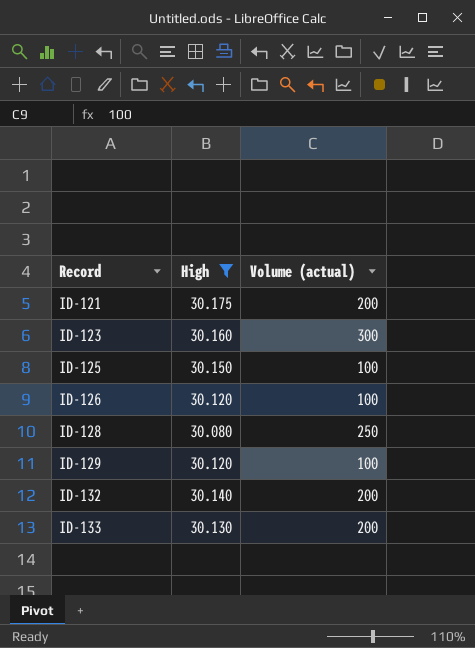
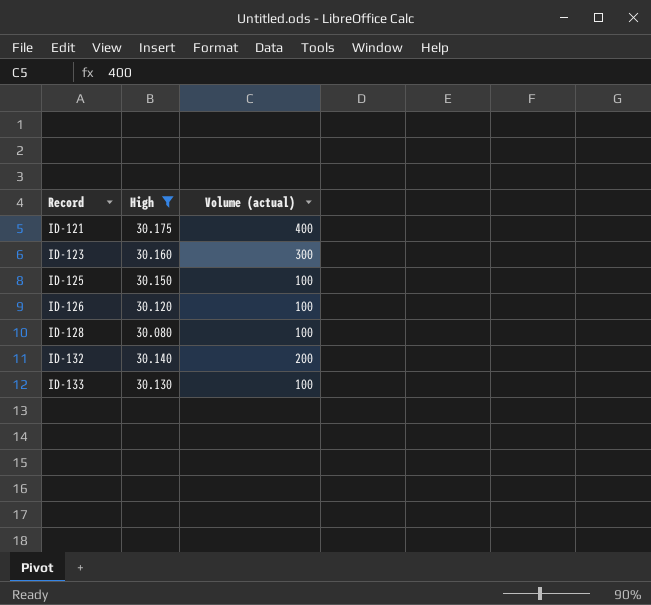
row ID-129: 30.120 | 100 -> none
ID-121 | Volume (actual): 200 -> 400
ID-128 | Volume (actual): 250 -> 100
ID-133 | Volume (actual): 200 -> 100

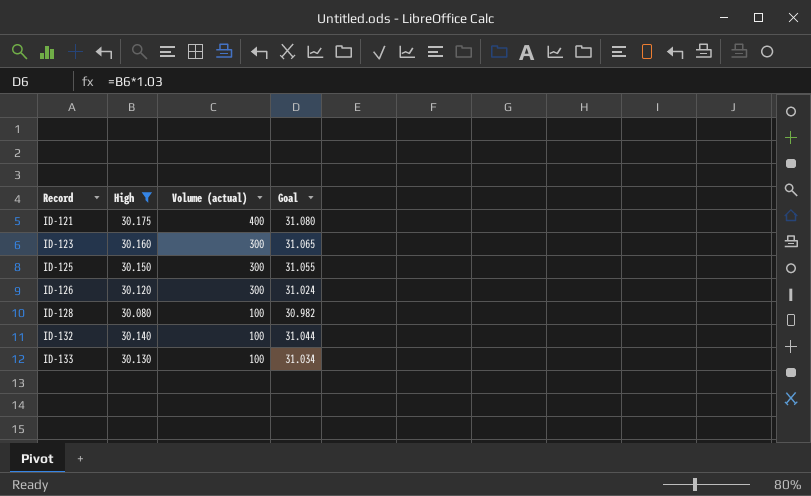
column Goal | formula: none -> [High] * 1.03
ID-125 | Volume (actual): 100 -> 300
ID-126 | Volume (actual): 100 -> 300
ID-132 | Volume (actual): 200 -> 100

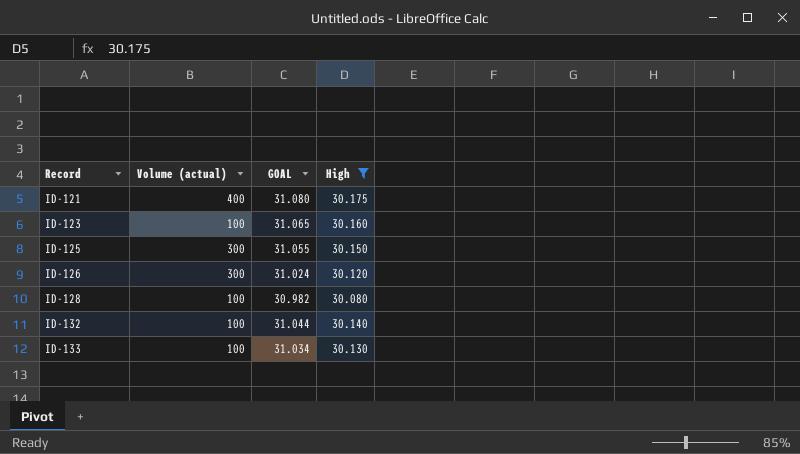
column name: Goal -> GOAL
column High | position: 2 -> 4
ID-123 | Volume (actual): 300 -> 100

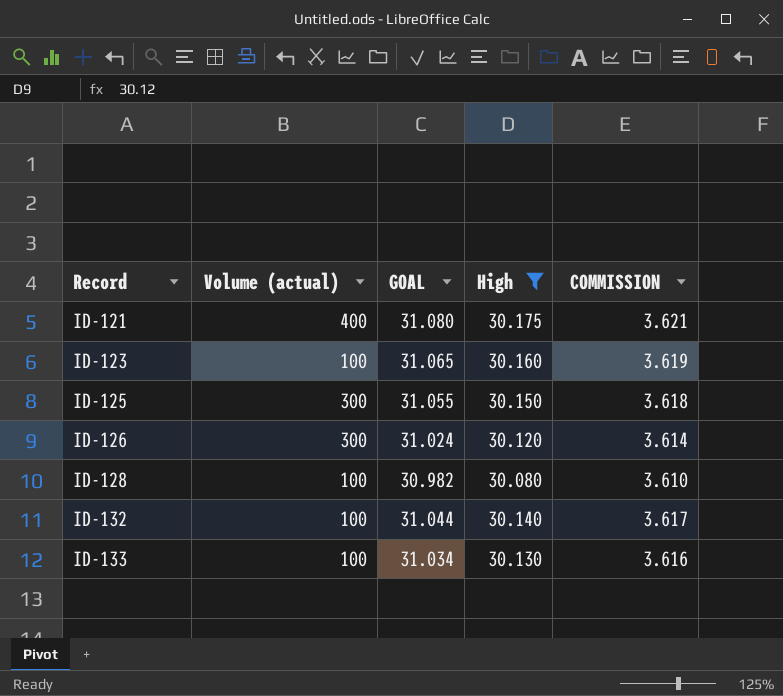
column COMMISSION | formula: none -> [High] * 0.12

